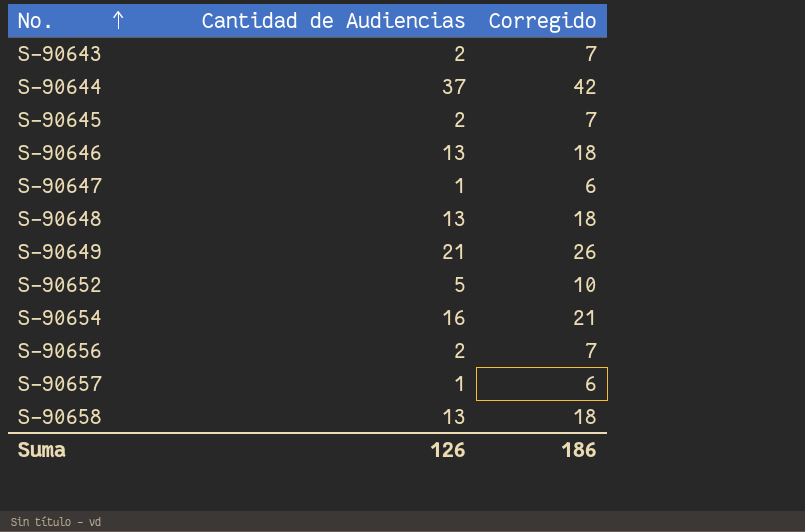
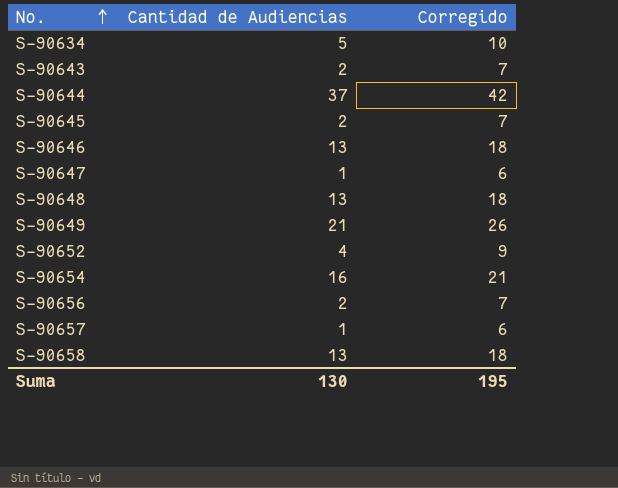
row S-90634: none -> 5 | 10
S-90652 | Cantidad de Audiencias: 5 -> 4
S-90652 | Corregido: 10 -> 9
Suma | Cantidad de Audiencias: 126 -> 130
Suma | Corregido: 186 -> 195

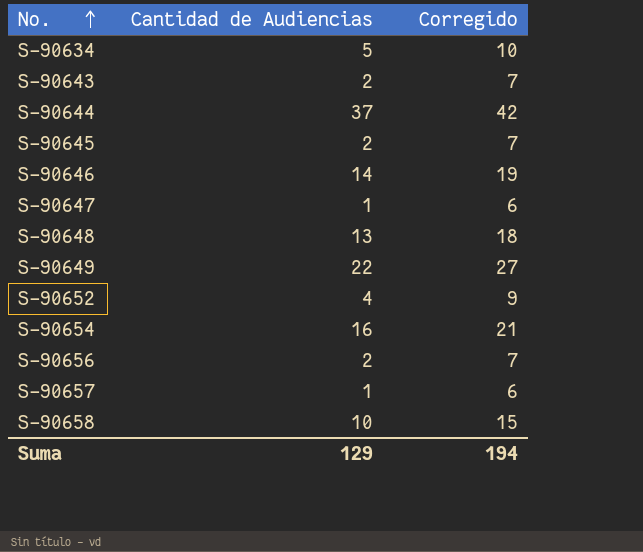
S-90646 | Cantidad de Audiencias: 13 -> 14
S-90646 | Corregido: 18 -> 19
S-90649 | Cantidad de Audiencias: 21 -> 22
S-90649 | Corregido: 26 -> 27
S-90658 | Cantidad de Audiencias: 13 -> 10
S-90658 | Corregido: 18 -> 15
Suma | Cantidad de Audiencias: 130 -> 129
Suma | Corregido: 195 -> 194

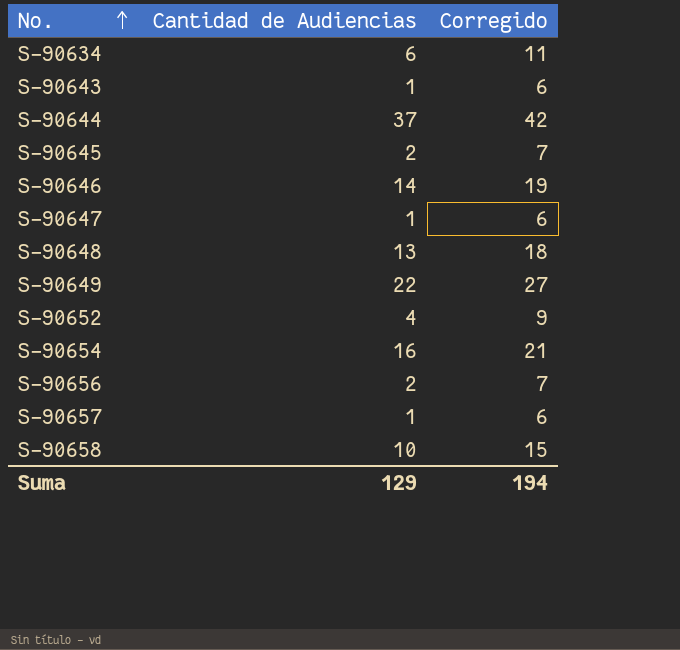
S-90634 | Cantidad de Audiencias: 5 -> 6
S-90634 | Corregido: 10 -> 11
S-90643 | Cantidad de Audiencias: 2 -> 1
S-90643 | Corregido: 7 -> 6

